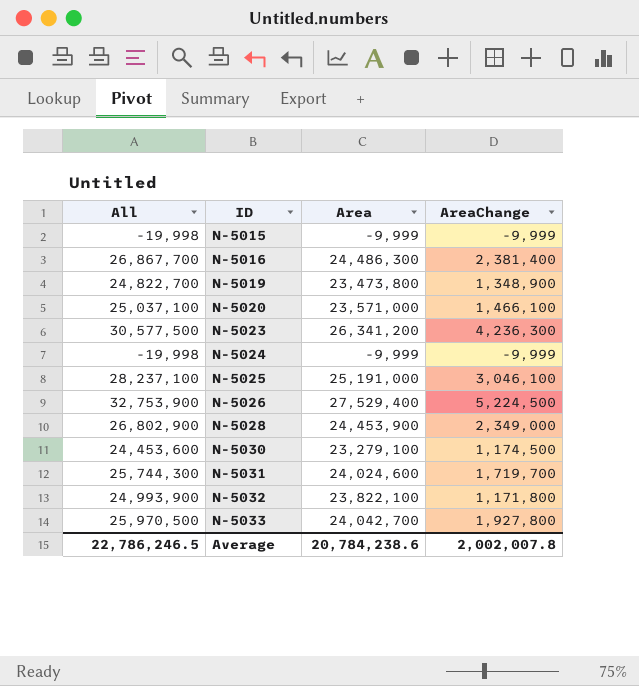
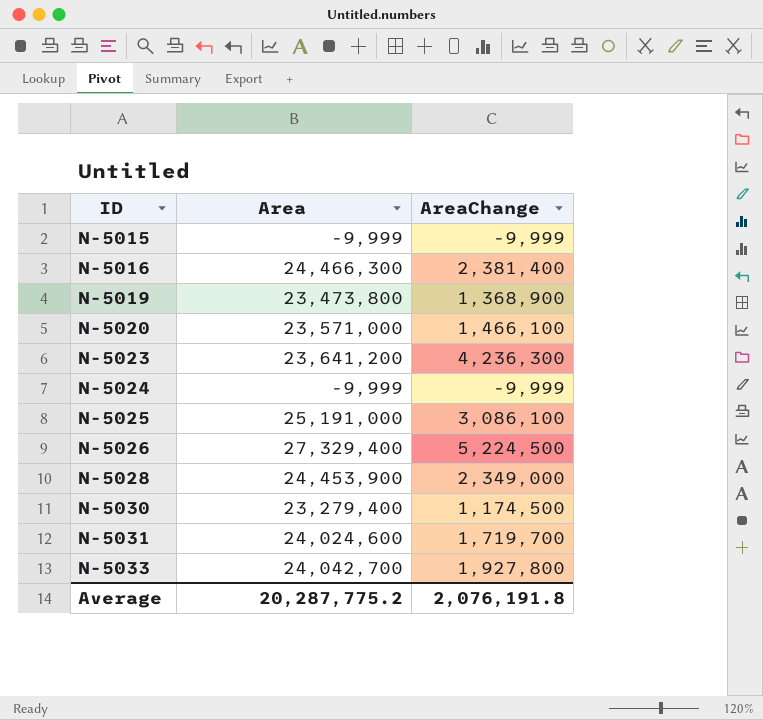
column All | formula: [Area] + [AreaChange] -> none
row N-5032: 24,993,900 | 23,822,100 | 1,171,800 -> none
N-5016 | Area: 24,486,300 -> 24,466,300
N-5019 | AreaChange: 1,348,900 -> 1,368,900
N-5023 | Area: 26,341,200 -> 23,641,200
N-5025 | AreaChange: 3,046,100 -> 3,086,100
N-5026 | Area: 27,529,400 -> 27,329,400
N-5030 | Area: 23,279,100 -> 23,279,400
Average | Area: 20,784,238.6 -> 20,287,775.2
Average | AreaChange: 2,002,007.8 -> 2,076,191.8

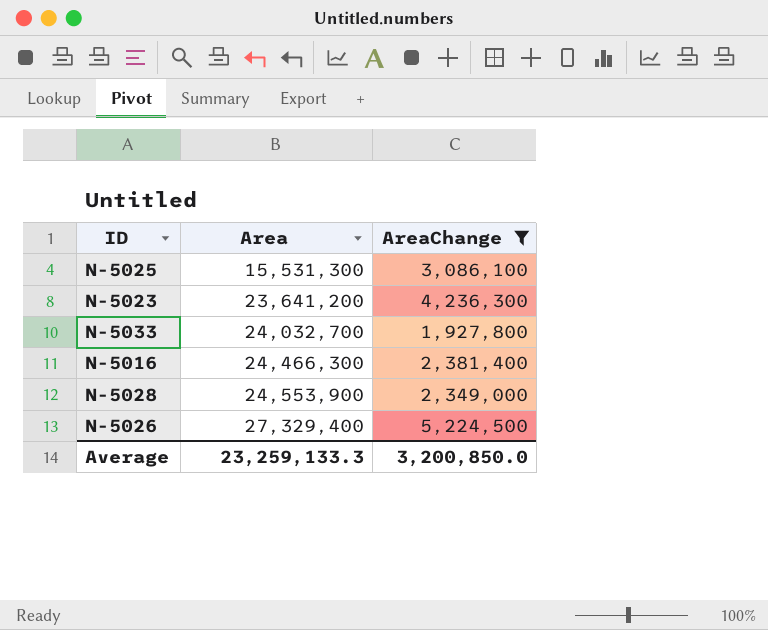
filter: none -> AreaChange >= 1,927,800
row order: ID ascending -> Area ascending
N-5025 | Area: 25,191,000 -> 15,531,300
N-5033 | Area: 24,042,700 -> 24,032,700
N-5028 | Area: 24,453,900 -> 24,553,900
Average | Area: 20,287,775.2 -> 23,259,133.3
Average | AreaChange: 2,076,191.8 -> 3,200,850.0

